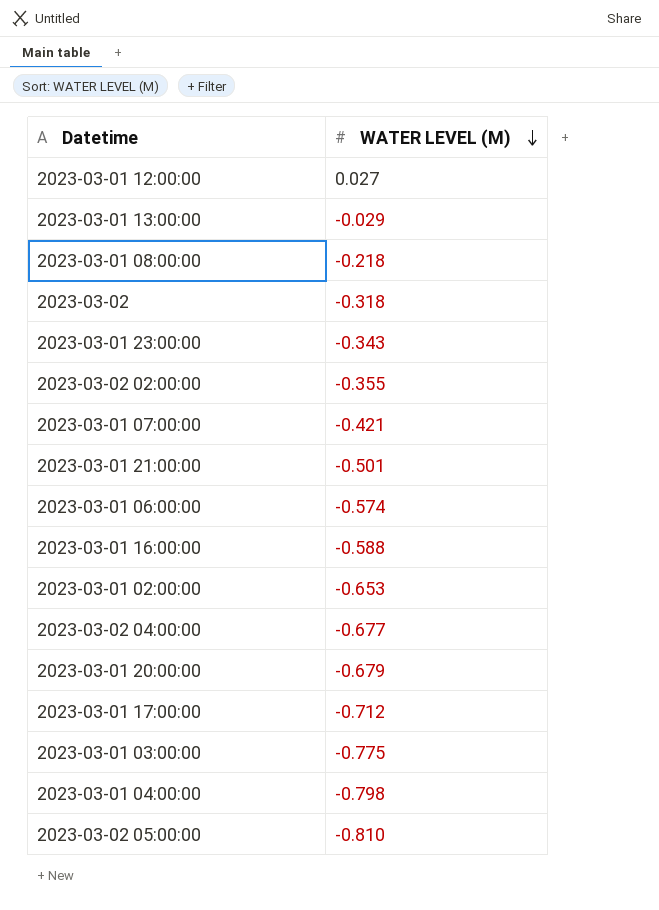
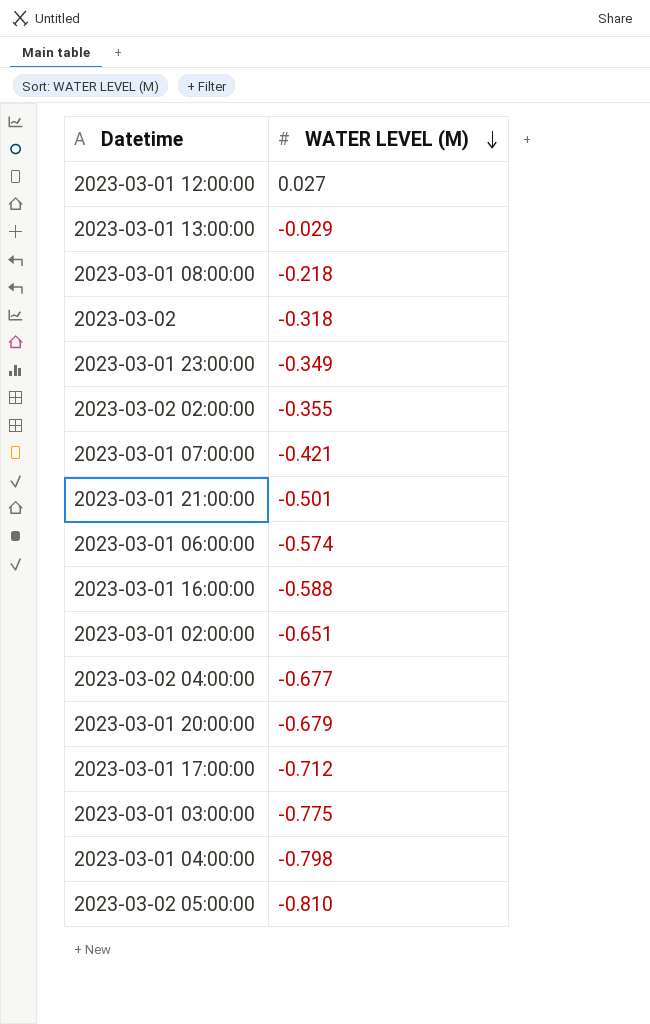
2023-03-01 23:00:00 | WATER LEVEL (M): -0.343 -> -0.349
2023-03-01 02:00:00 | WATER LEVEL (M): -0.653 -> -0.651

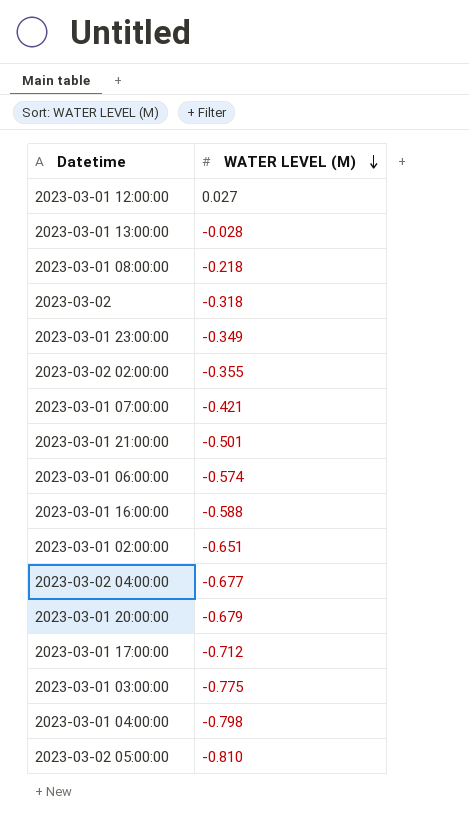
2023-03-01 13:00:00 | WATER LEVEL (M): -0.029 -> -0.028

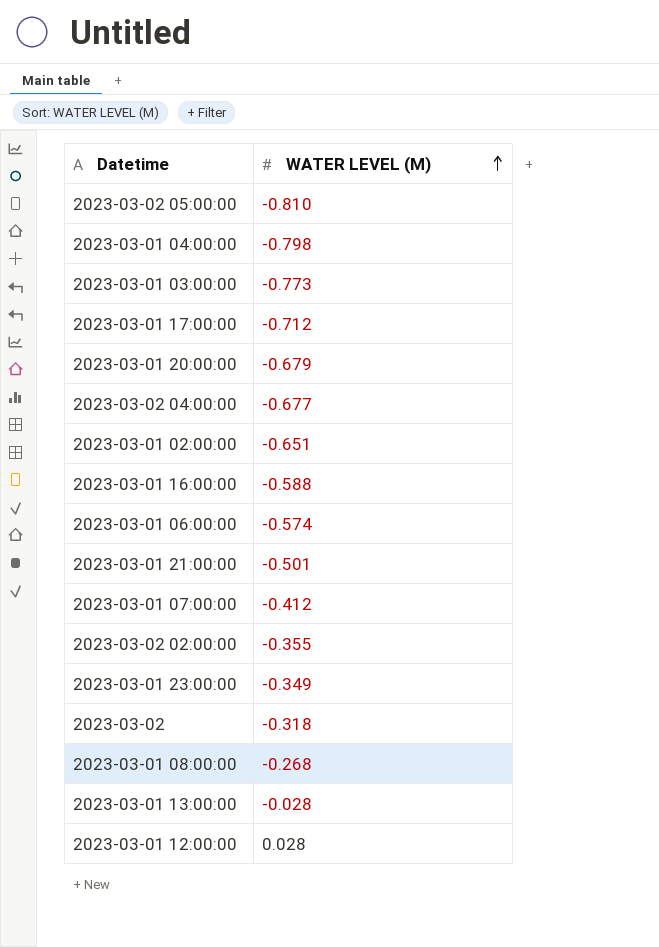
row order: WATER LEVEL (M) descending -> WATER LEVEL (M) ascending
2023-03-01 03:00:00 | WATER LEVEL (M): -0.775 -> -0.773
2023-03-01 07:00:00 | WATER LEVEL (M): -0.421 -> -0.412
2023-03-01 08:00:00 | WATER LEVEL (M): -0.218 -> -0.268
2023-03-01 12:00:00 | WATER LEVEL (M): 0.027 -> 0.028

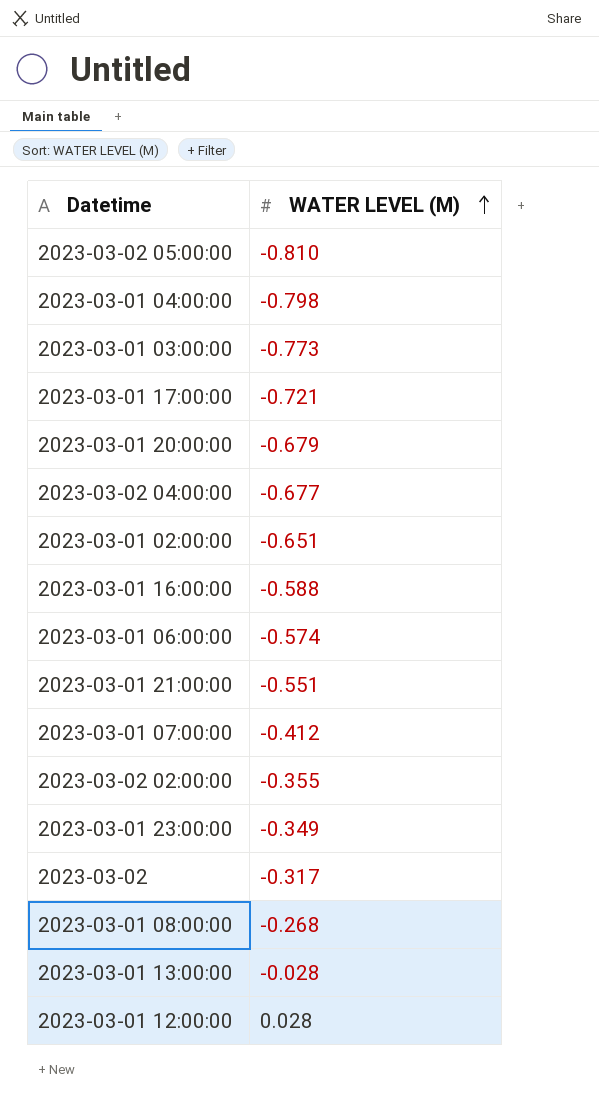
2023-03-01 17:00:00 | WATER LEVEL (M): -0.712 -> -0.721
2023-03-01 21:00:00 | WATER LEVEL (M): -0.501 -> -0.551
2023-03-02 | WATER LEVEL (M): -0.318 -> -0.317

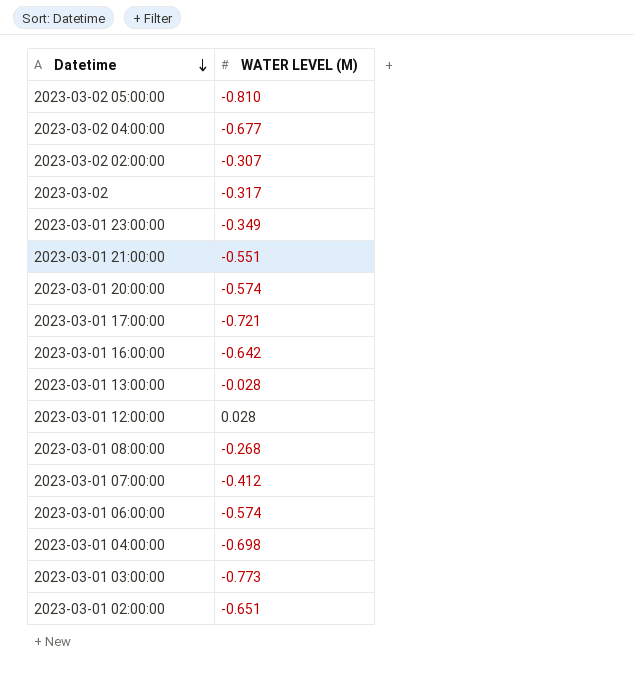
row order: WATER LEVEL (M) ascending -> Datetime descending
2023-03-02 02:00:00 | WATER LEVEL (M): -0.355 -> -0.307
2023-03-01 20:00:00 | WATER LEVEL (M): -0.679 -> -0.574
2023-03-01 16:00:00 | WATER LEVEL (M): -0.588 -> -0.642
2023-03-01 04:00:00 | WATER LEVEL (M): -0.798 -> -0.698

